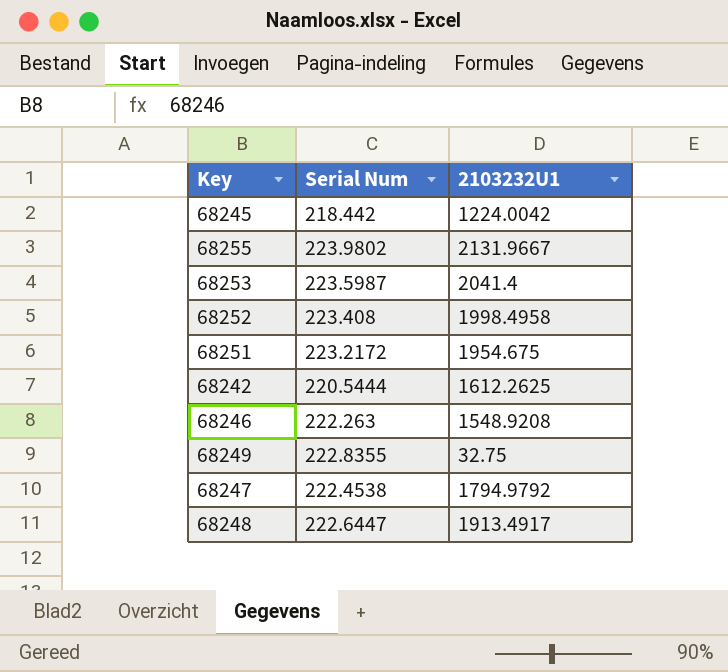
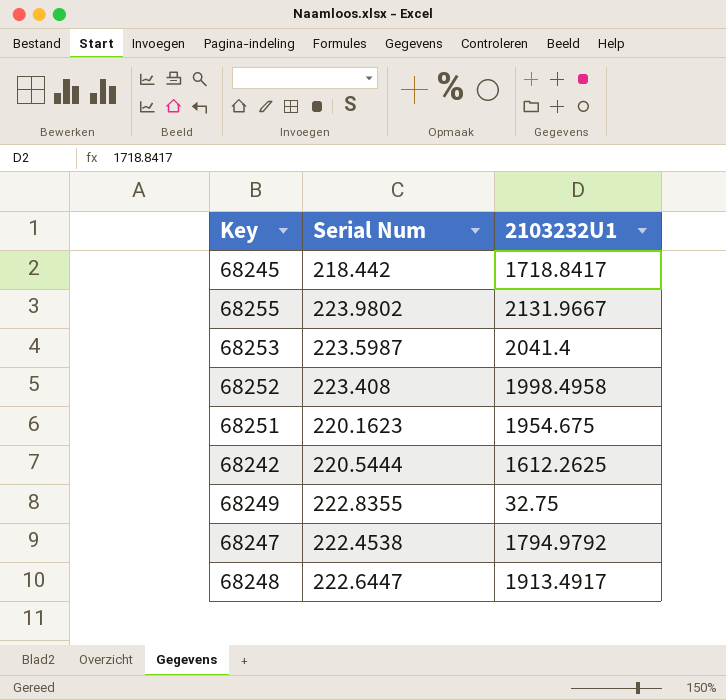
row 68246: 222.263 | 1548.9208 -> none
68245 | 2103232U1: 1224.0042 -> 1718.8417
68251 | Serial Num: 223.2172 -> 220.1623

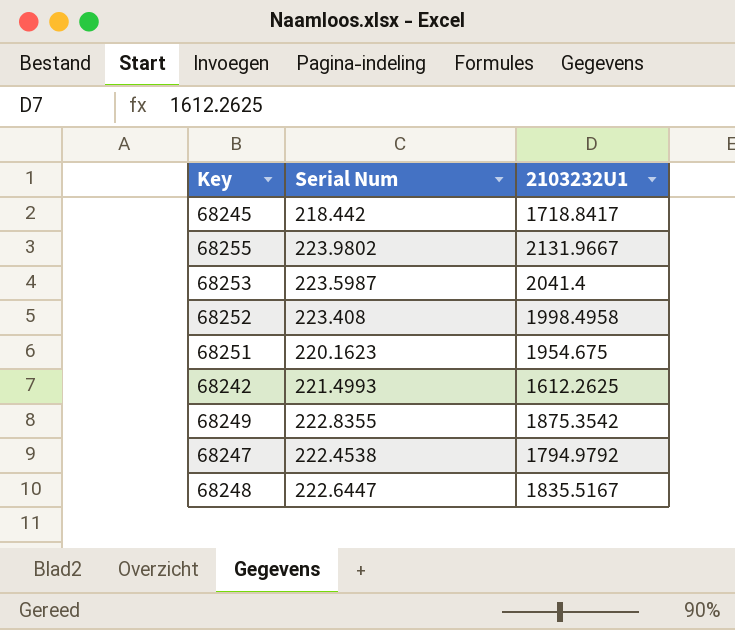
68242 | Serial Num: 220.5444 -> 221.4993
68249 | 2103232U1: 32.75 -> 1875.3542
68248 | 2103232U1: 1913.4917 -> 1835.5167

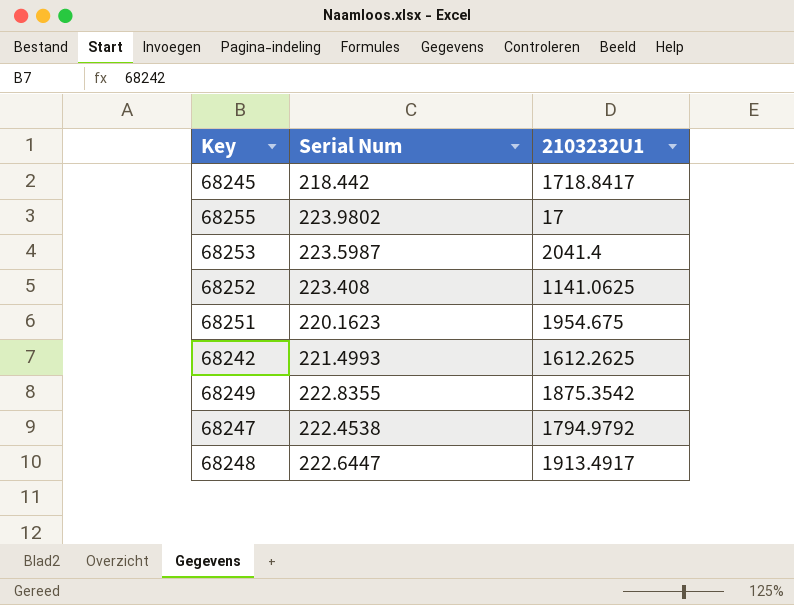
68255 | 2103232U1: 2131.9667 -> 17
68252 | 2103232U1: 1998.4958 -> 1141.0625
68248 | 2103232U1: 1835.5167 -> 1913.4917

